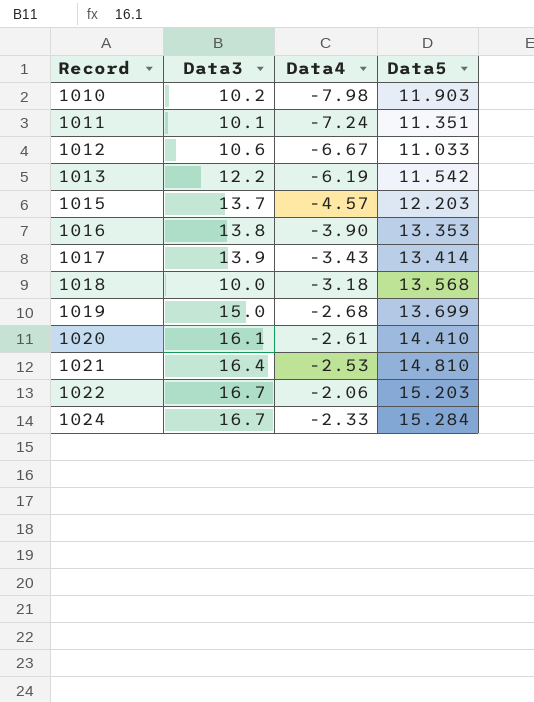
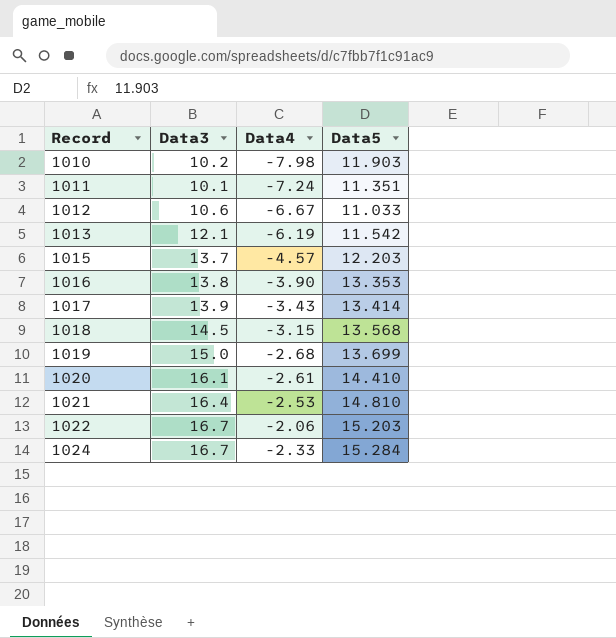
1013 | Data3: 12.2 -> 12.1
1018 | Data3: 10.0 -> 14.5
1018 | Data4: -3.18 -> -3.15

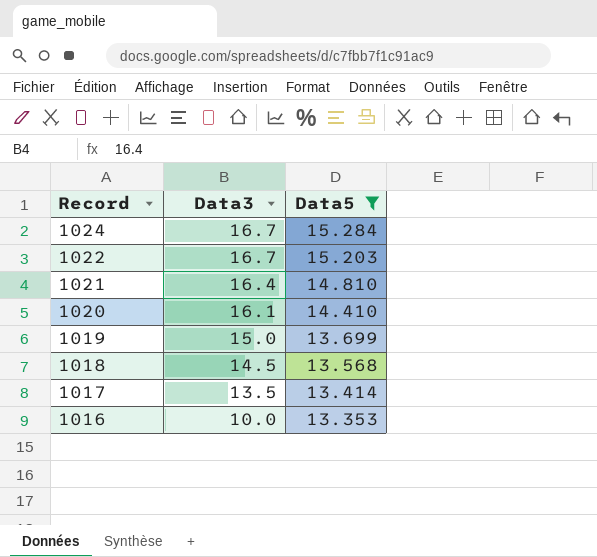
filter: none -> Data5 >= 13.353
row order: Record ascending -> Record descending
column Data4 | position: 3 -> none
1017 | Data3: 13.9 -> 13.5
1016 | Data3: 13.8 -> 10.0

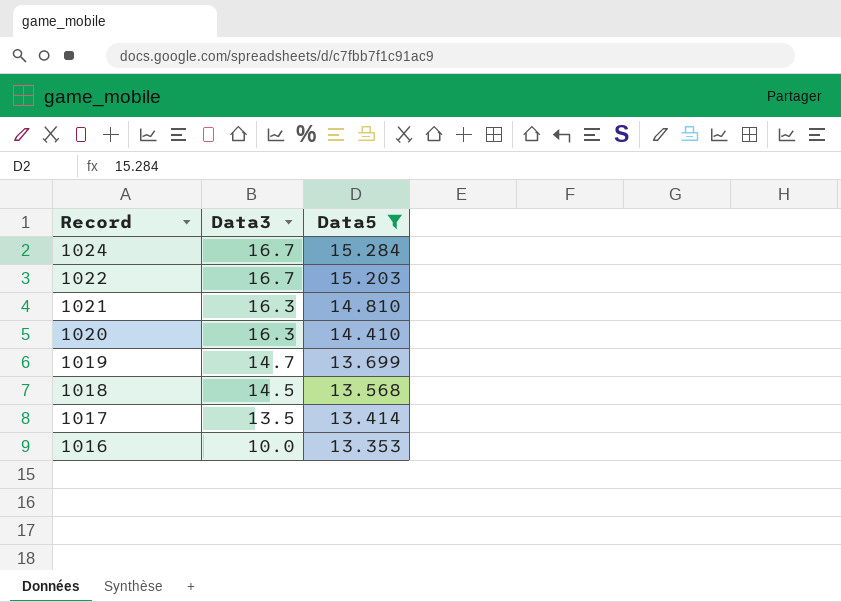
1021 | Data3: 16.4 -> 16.3
1020 | Data3: 16.1 -> 16.3
1019 | Data3: 15.0 -> 14.7

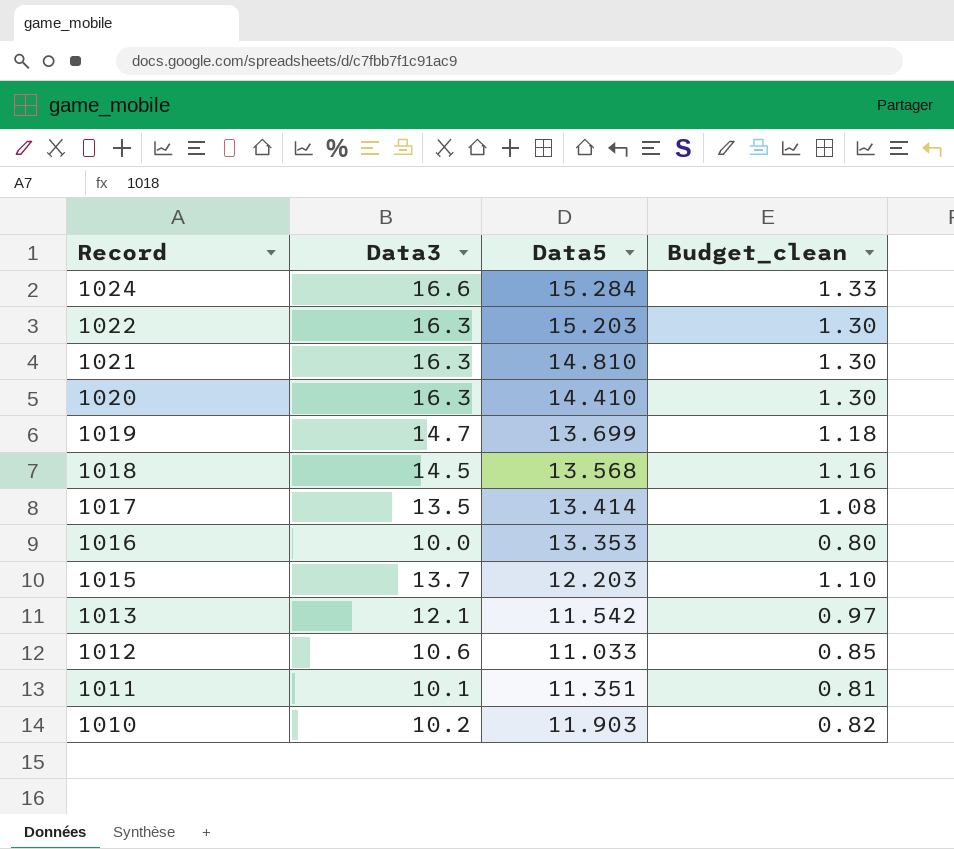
filter: Data5 >= 13.353 -> none
column Budget_clean | formula: none -> [Data3] * 0.08
1024 | Data3: 16.7 -> 16.6
1022 | Data3: 16.7 -> 16.3

